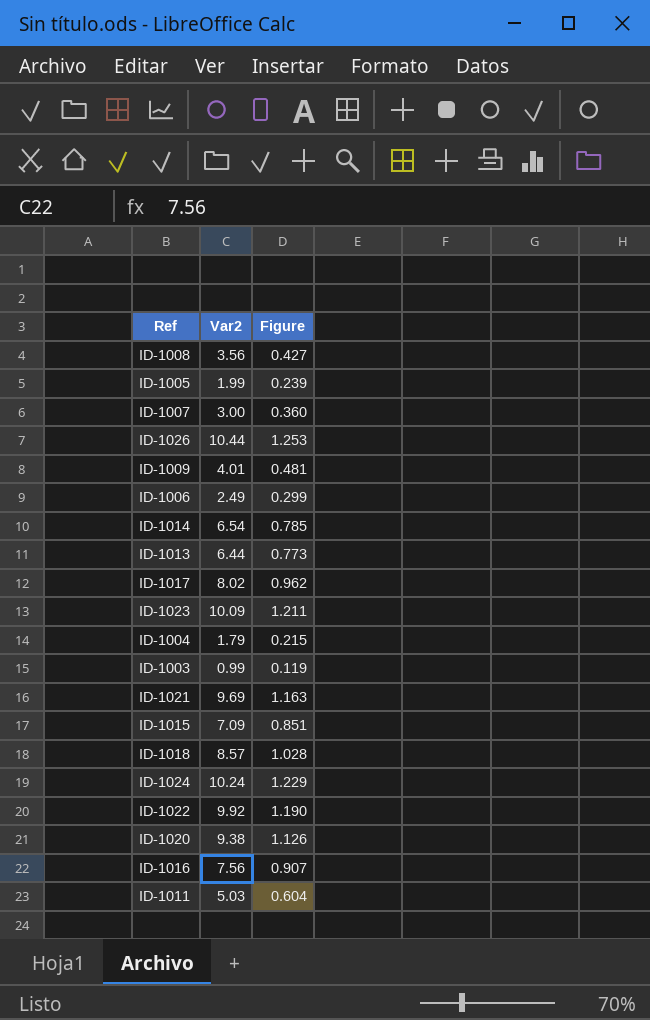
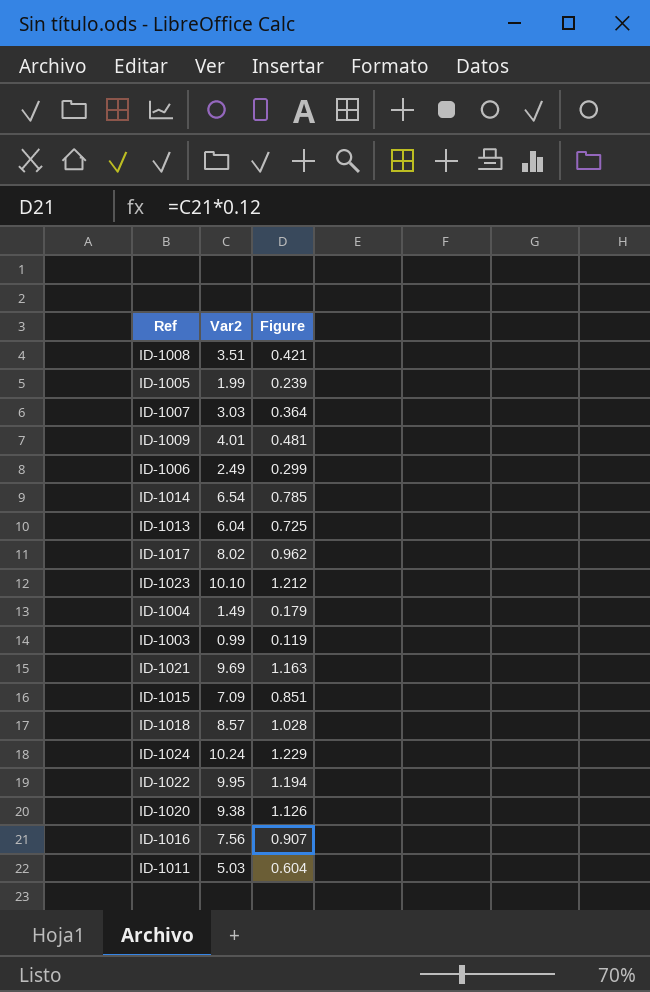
row ID-1026: 10.44 | 1.253 -> none
ID-1008 | Var2: 3.56 -> 3.51
ID-1008 | Figure: 0.427 -> 0.421
ID-1007 | Var2: 3.00 -> 3.03
ID-1007 | Figure: 0.360 -> 0.364
ID-1013 | Var2: 6.44 -> 6.04
ID-1013 | Figure: 0.773 -> 0.725
ID-1023 | Var2: 10.09 -> 10.10
ID-1023 | Figure: 1.211 -> 1.212
ID-1004 | Var2: 1.79 -> 1.49
ID-1004 | Figure: 0.215 -> 0.179
ID-1022 | Var2: 9.92 -> 9.95
ID-1022 | Figure: 1.190 -> 1.194

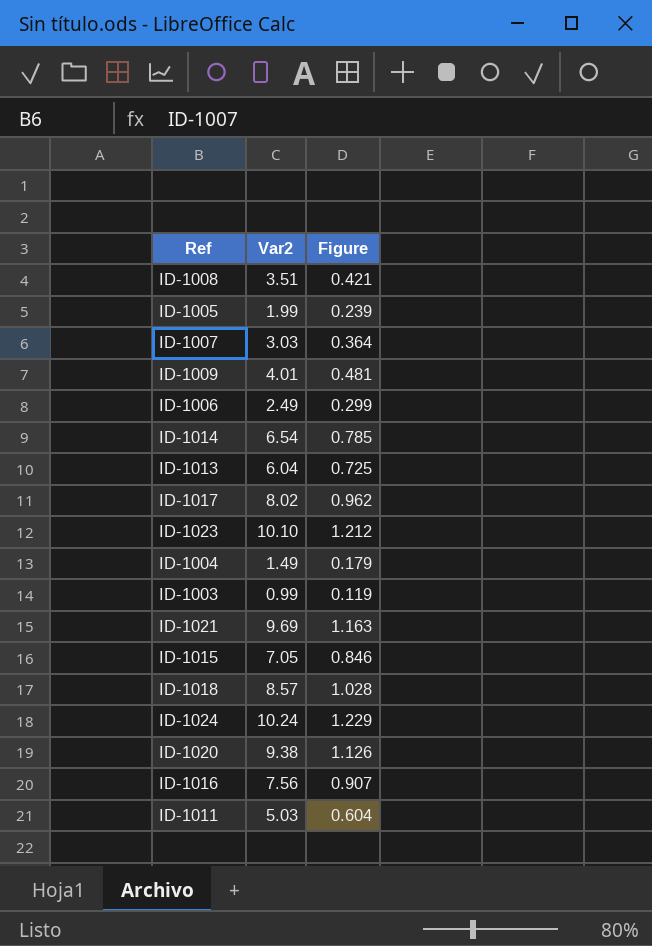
row ID-1022: 9.95 | 1.194 -> none
ID-1015 | Var2: 7.09 -> 7.05
ID-1015 | Figure: 0.851 -> 0.846

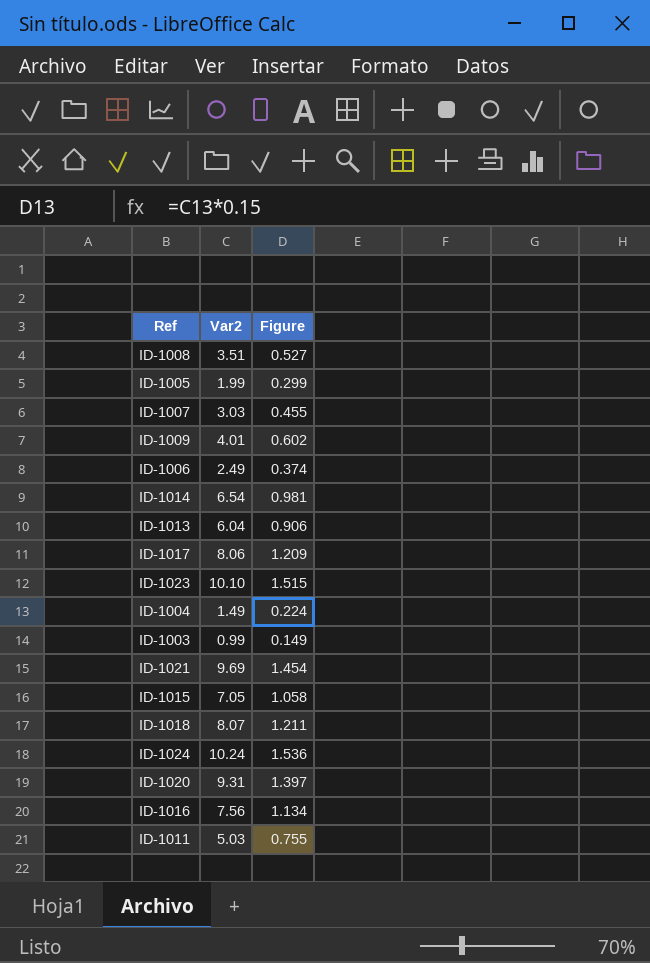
column Figure | formula: [Var2] * 0.12 -> [Var2] * 0.15
ID-1017 | Var2: 8.02 -> 8.06
ID-1018 | Var2: 8.57 -> 8.07
ID-1020 | Var2: 9.38 -> 9.31

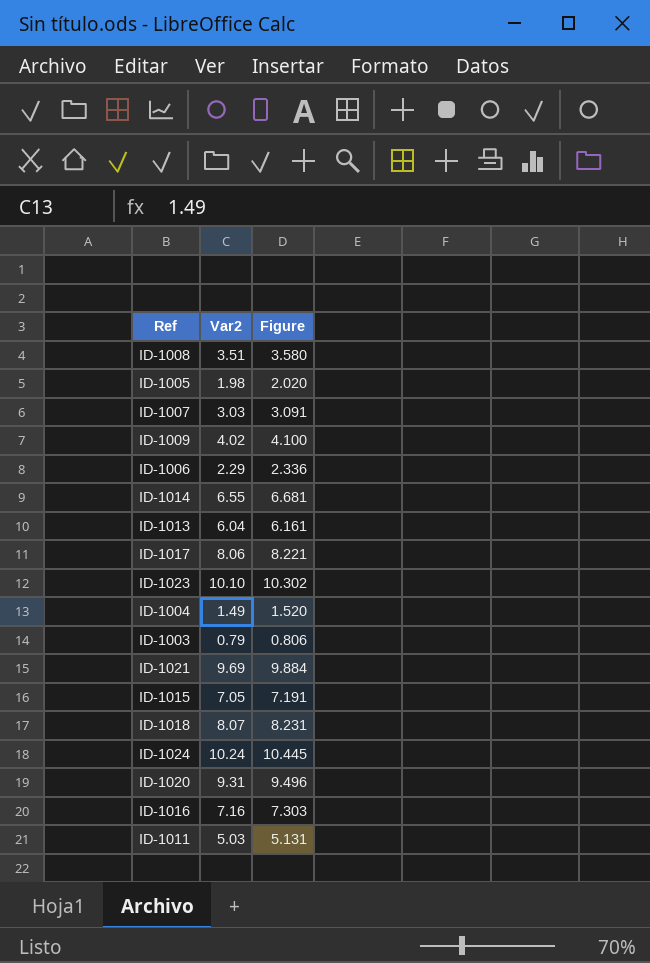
column Figure | formula: [Var2] * 0.15 -> [Var2] * 1.02
ID-1005 | Var2: 1.99 -> 1.98
ID-1009 | Var2: 4.01 -> 4.02
ID-1006 | Var2: 2.49 -> 2.29
ID-1014 | Var2: 6.54 -> 6.55
ID-1003 | Var2: 0.99 -> 0.79
ID-1016 | Var2: 7.56 -> 7.16

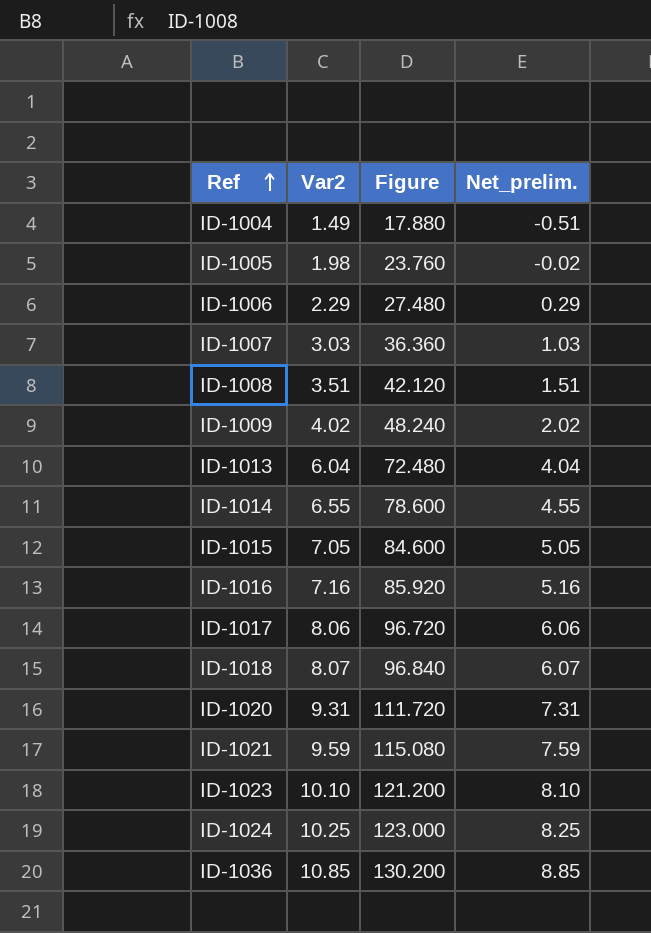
row order: none -> Ref ascending
column Figure | formula: [Var2] * 1.02 -> [Var2] * 12
column Net_prelim. | formula: none -> [Var2] - 2
row ID-1003: 0.79 | 0.806 -> none
row ID-1011: 5.03 | 5.131 -> none
ID-1021 | Var2: 9.69 -> 9.59
ID-1024 | Var2: 10.24 -> 10.25
row ID-1036: none -> 10.85 | 130.200 | 8.85

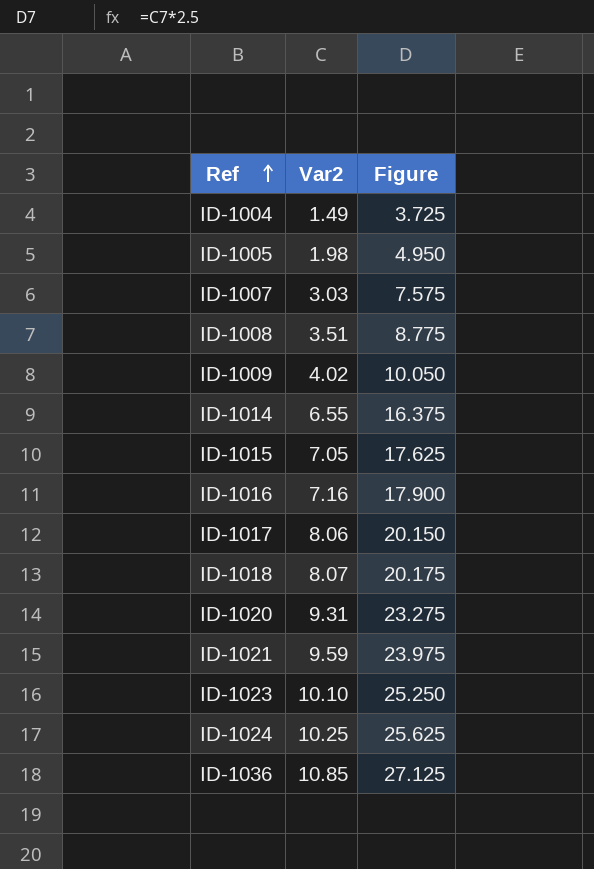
column Net_prelim. | formula: [Var2] - 2 -> none
column Figure | formula: [Var2] * 12 -> [Var2] * 2.5
row ID-1006: 2.29 | 27.480 | 0.29 -> none
row ID-1013: 6.04 | 72.480 | 4.04 -> none

